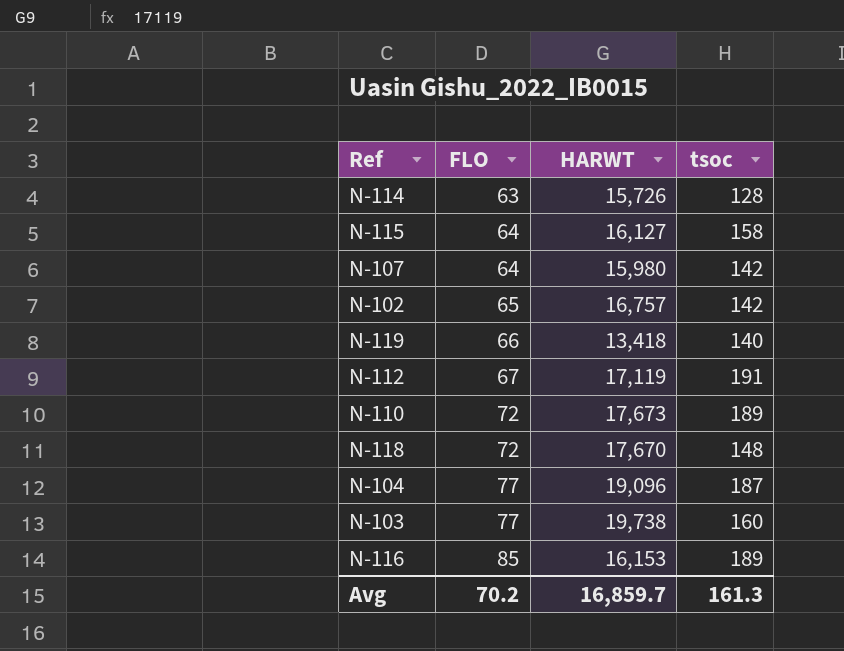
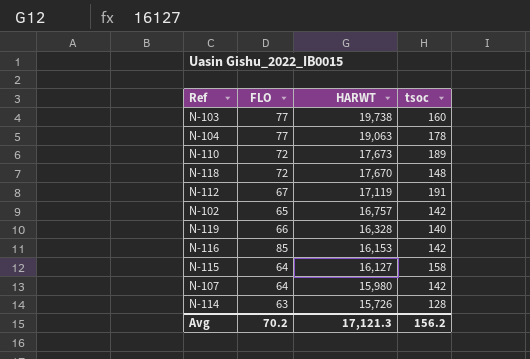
row order: FLO ascending -> HARWT descending
N-104 | HARWT: 19,096 -> 19,063
N-104 | tsoc: 187 -> 178
N-119 | HARWT: 13,418 -> 16,328
N-116 | tsoc: 189 -> 142
Avg | HARWT: 16,859.7 -> 17,121.3
Avg | tsoc: 161.3 -> 156.2

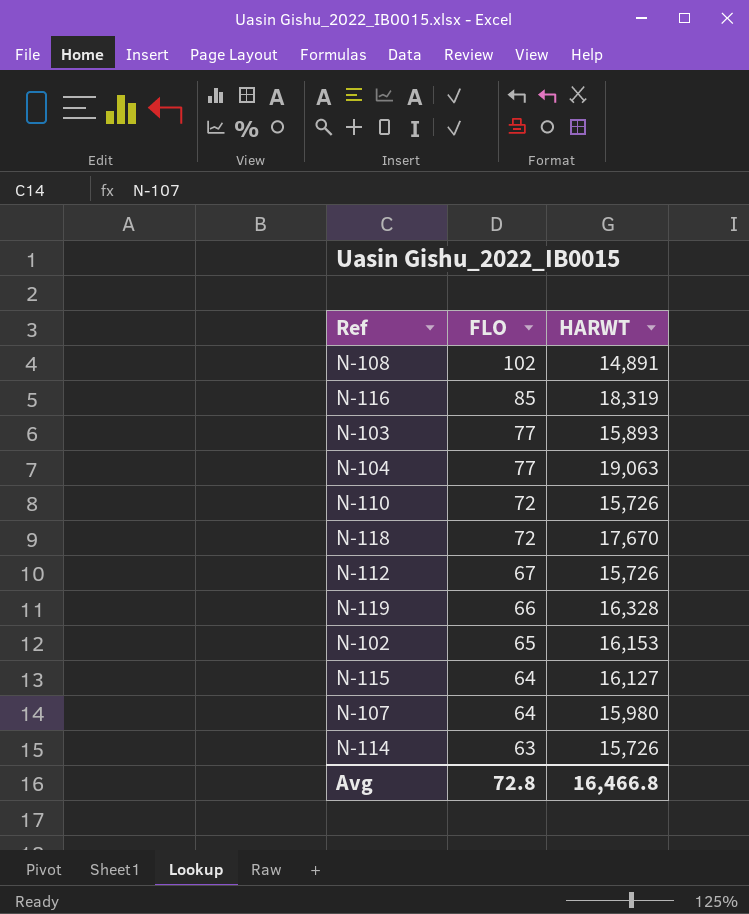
row order: HARWT descending -> FLO descending
column tsoc | position: 4 -> none
row N-108: none -> 102 | 14,891
N-116 | HARWT: 16,153 -> 18,319
N-103 | HARWT: 19,738 -> 15,893
N-110 | HARWT: 17,673 -> 15,726
N-112 | HARWT: 17,119 -> 15,726
N-102 | HARWT: 16,757 -> 16,153
Avg | FLO: 70.2 -> 72.8
Avg | HARWT: 17,121.3 -> 16,466.8

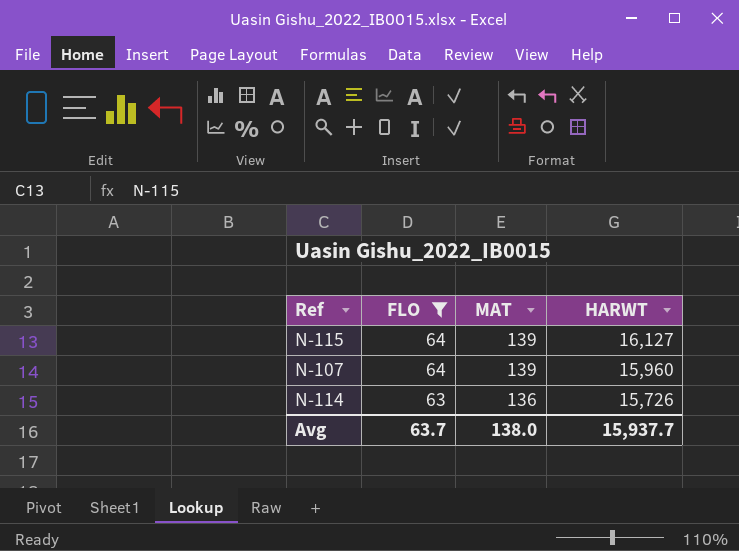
filter: none -> FLO <= 64
column MAT | position: none -> 3
N-107 | HARWT: 15,980 -> 15,960
Avg | FLO: 72.8 -> 63.7
Avg | HARWT: 16,466.8 -> 15,937.7

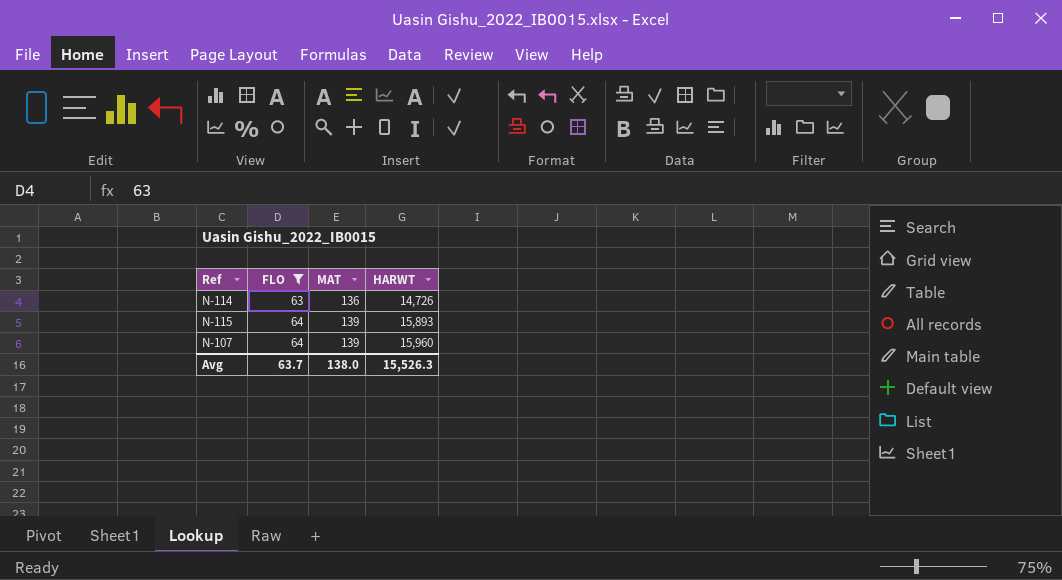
row order: FLO descending -> FLO ascending
N-114 | HARWT: 15,726 -> 14,726
N-115 | HARWT: 16,127 -> 15,893
Avg | HARWT: 15,937.7 -> 15,526.3

